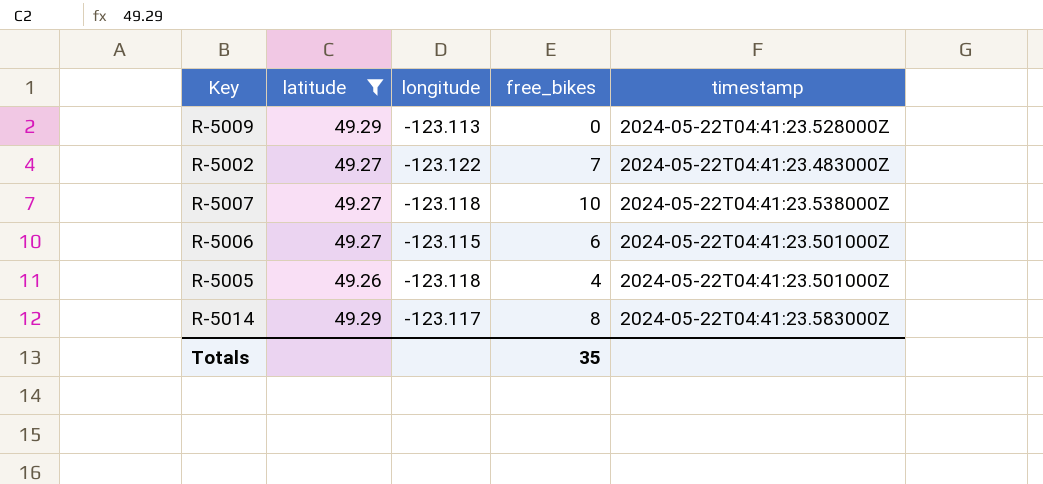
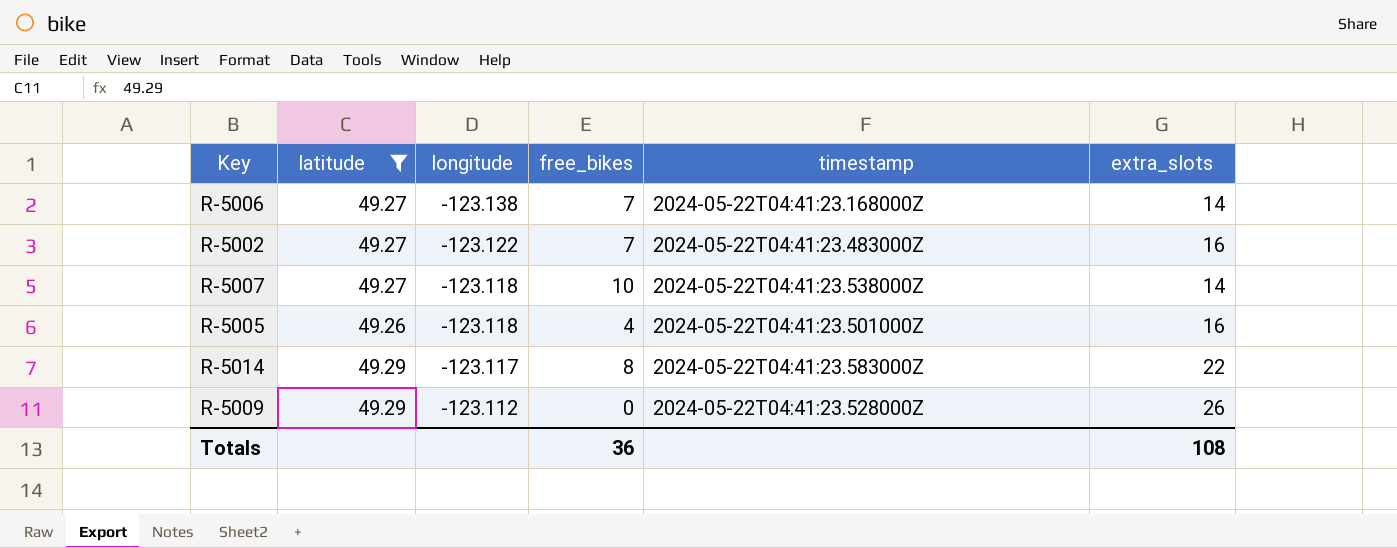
row order: none -> longitude ascending
column extra_slots | position: none -> 6
R-5006 | longitude: -123.115 -> -123.138
R-5006 | free_bikes: 6 -> 7
R-5006 | timestamp: 2024-05-22T04:41:23.501000Z -> 2024-05-22T04:41:23.168000Z
R-5009 | longitude: -123.113 -> -123.112
Totals | free_bikes: 35 -> 36

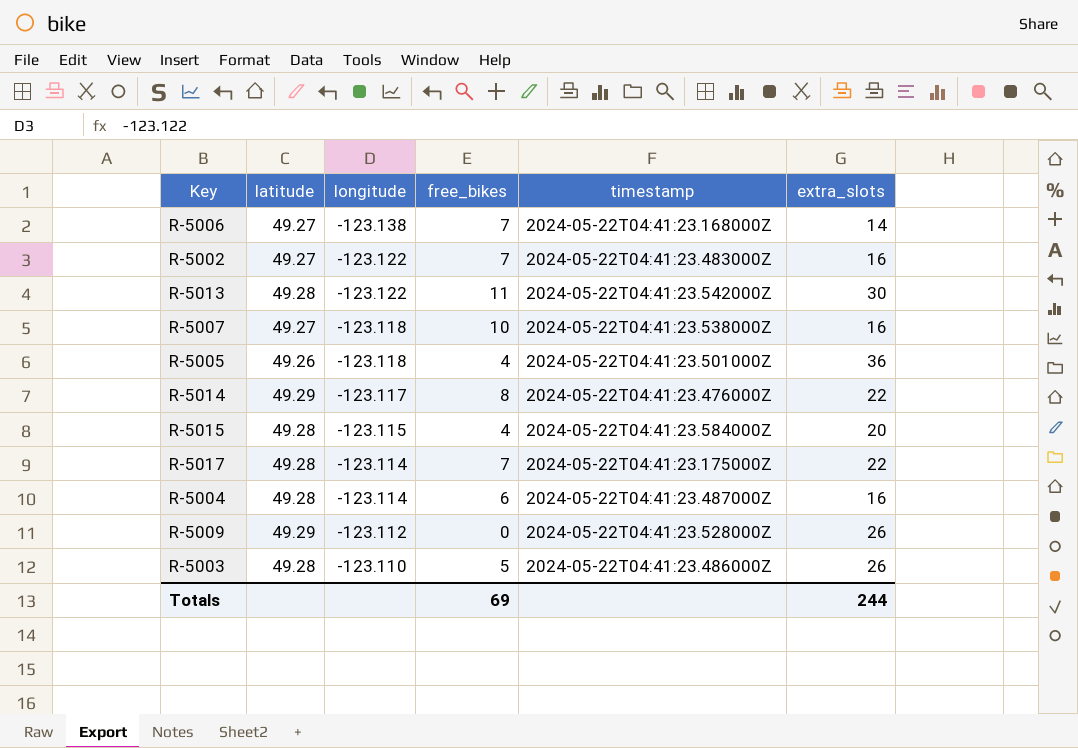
filter: latitude != 49.28 -> none
R-5007 | extra_slots: 14 -> 16
R-5005 | extra_slots: 16 -> 36
R-5014 | timestamp: 2024-05-22T04:41:23.583000Z -> 2024-05-22T04:41:23.476000Z
Totals | free_bikes: 36 -> 69
Totals | extra_slots: 108 -> 244

